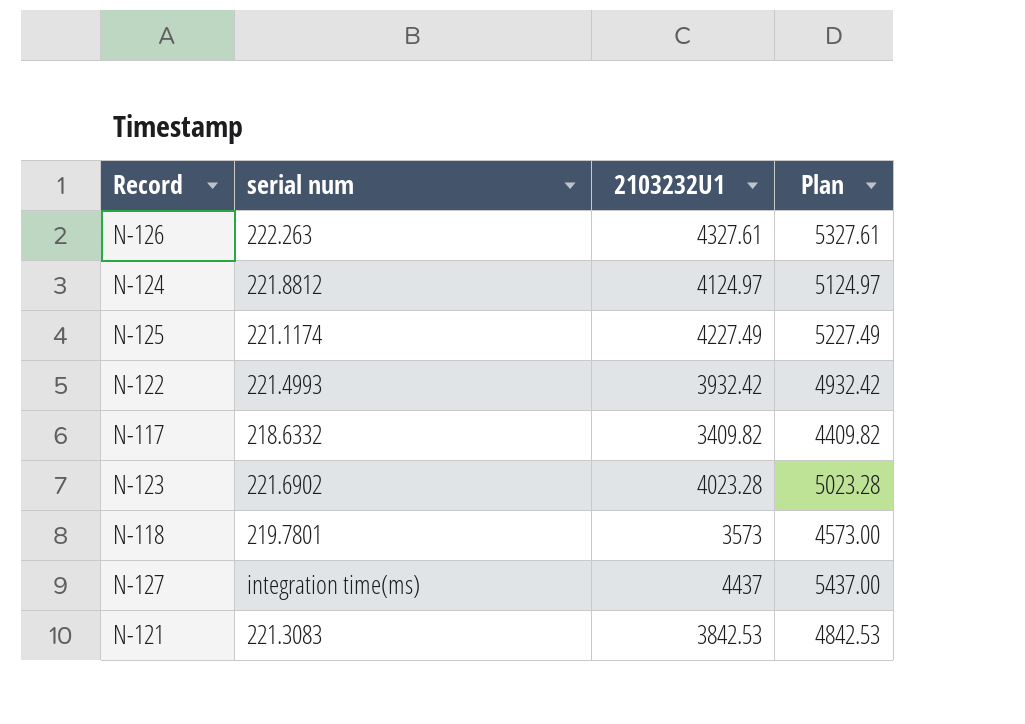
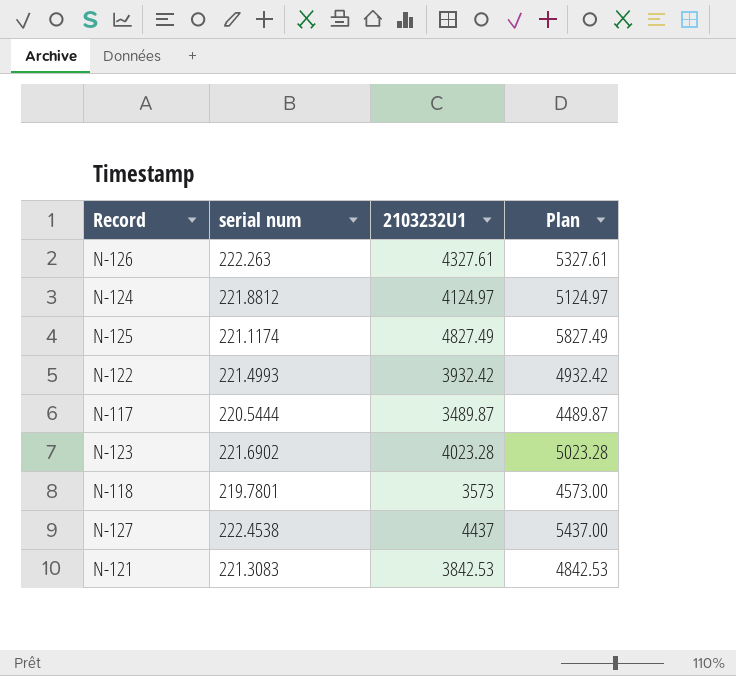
N-125 | 2103232U1: 4227.49 -> 4827.49
N-125 | Plan: 5227.49 -> 5827.49
N-117 | serial num: 218.6332 -> 220.5444
N-117 | 2103232U1: 3409.82 -> 3489.87
N-117 | Plan: 4409.82 -> 4489.87
N-127 | serial num: integration time(ms) -> 222.4538

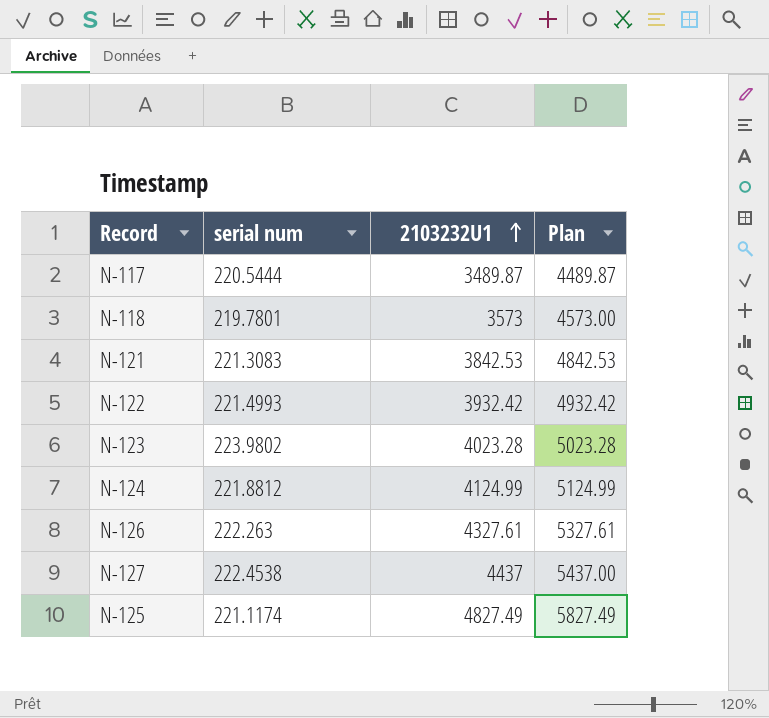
row order: none -> 2103232U1 ascending
N-123 | serial num: 221.6902 -> 223.9802
N-124 | 2103232U1: 4124.97 -> 4124.99
N-124 | Plan: 5124.97 -> 5124.99

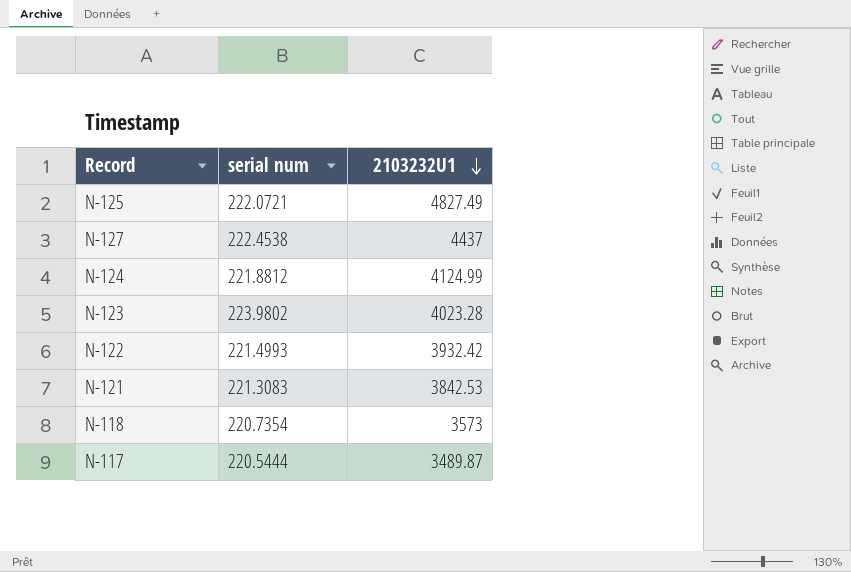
row order: 2103232U1 ascending -> 2103232U1 descending
column Plan | formula: [2103232U1] + 1000 -> none
row N-126: 222.263 | 4327.61 | 5327.61 -> none
N-125 | serial num: 221.1174 -> 222.0721
N-118 | serial num: 219.7801 -> 220.7354

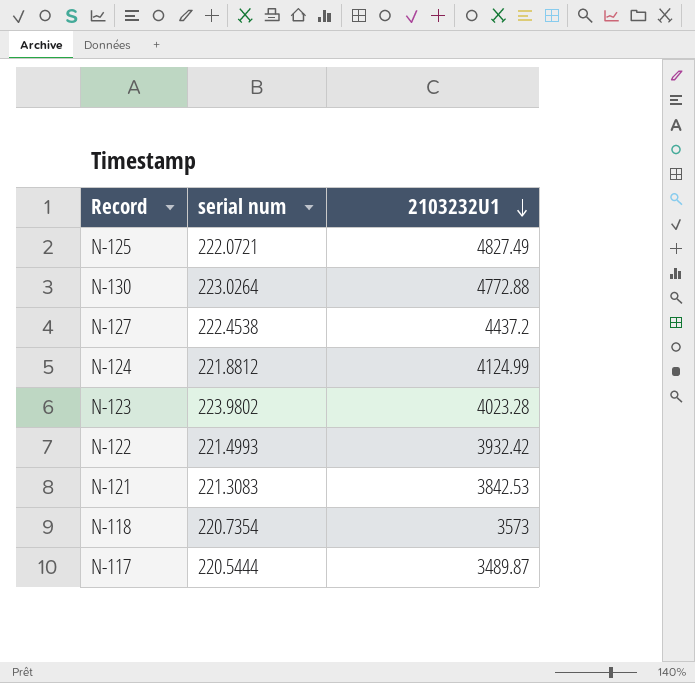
row N-130: none -> 223.0264 | 4772.88
N-127 | 2103232U1: 4437 -> 4437.2

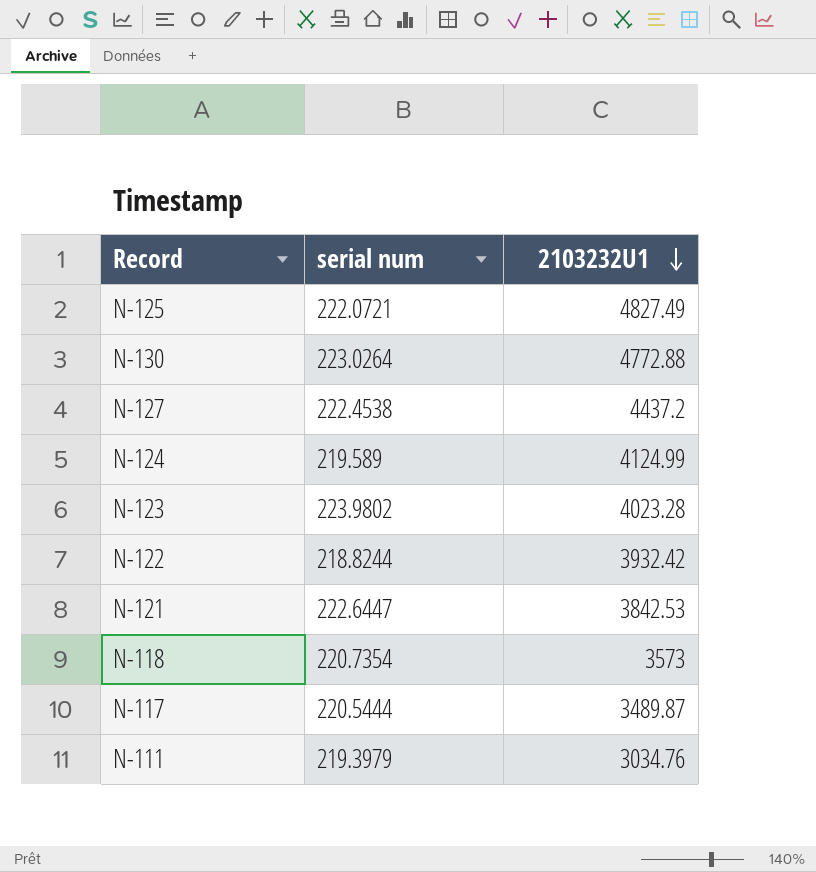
N-124 | serial num: 221.8812 -> 219.589
N-122 | serial num: 221.4993 -> 218.8244
N-121 | serial num: 221.3083 -> 222.6447
row N-111: none -> 219.3979 | 3034.76

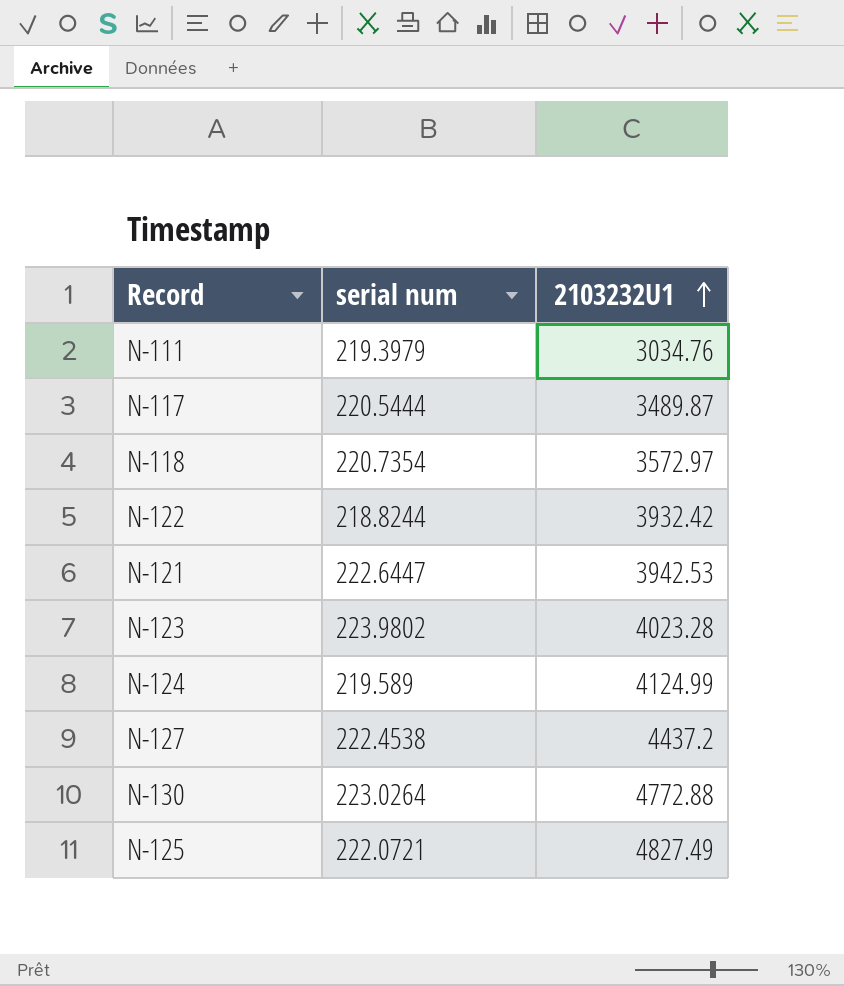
row order: 2103232U1 descending -> 2103232U1 ascending
N-118 | 2103232U1: 3573 -> 3572.97
N-121 | 2103232U1: 3842.53 -> 3942.53

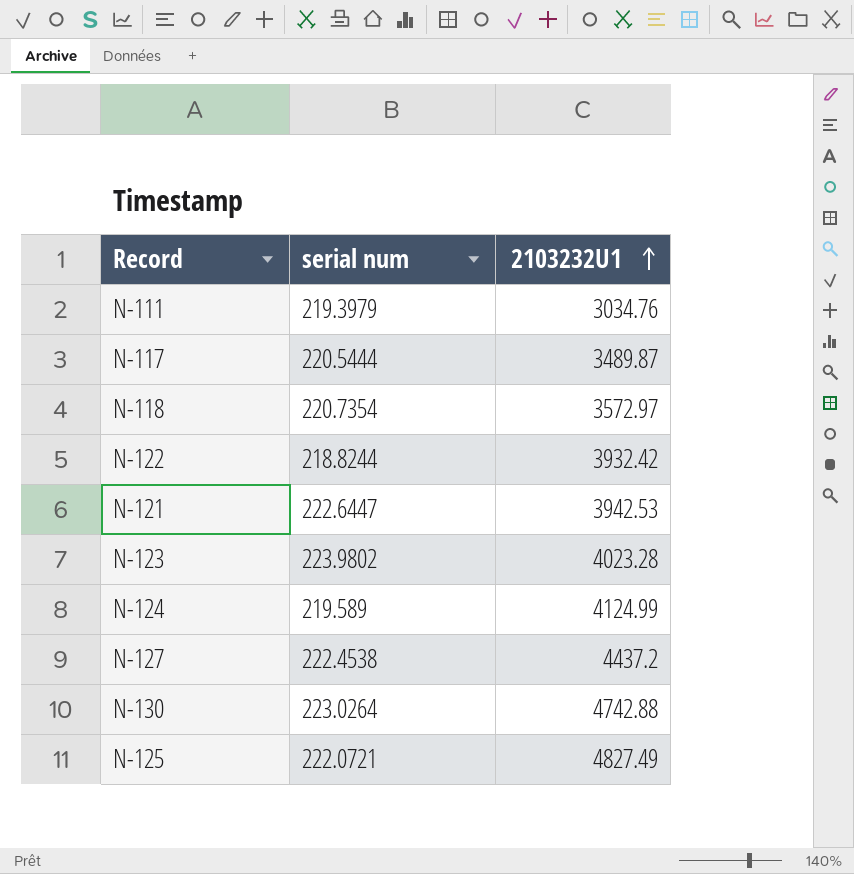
N-130 | 2103232U1: 4772.88 -> 4742.88

